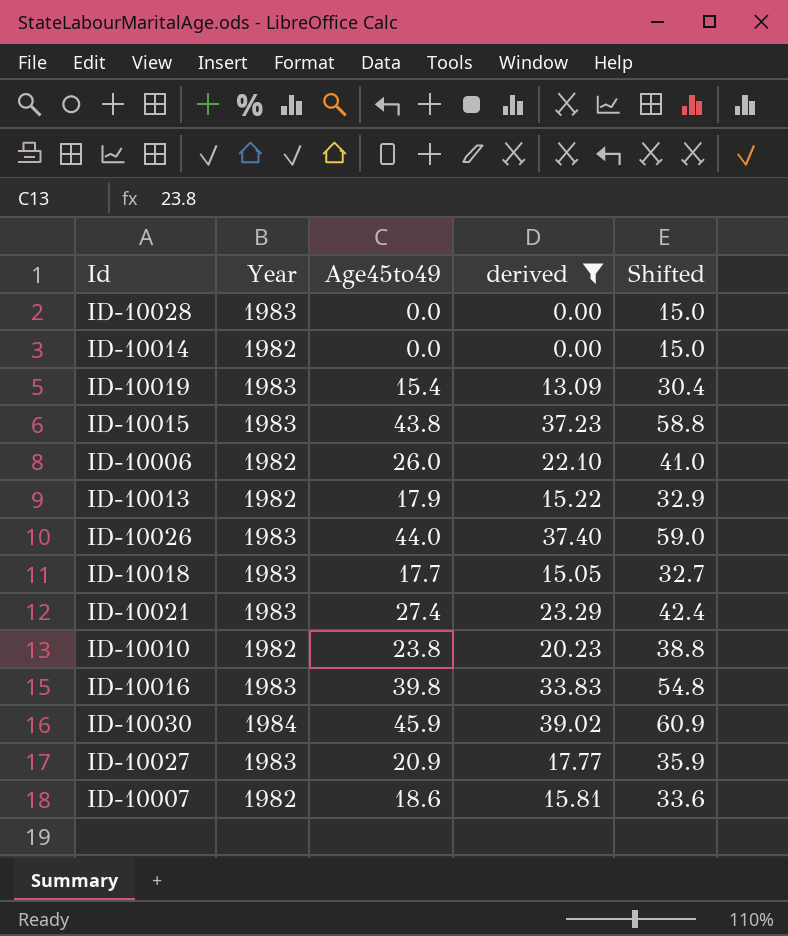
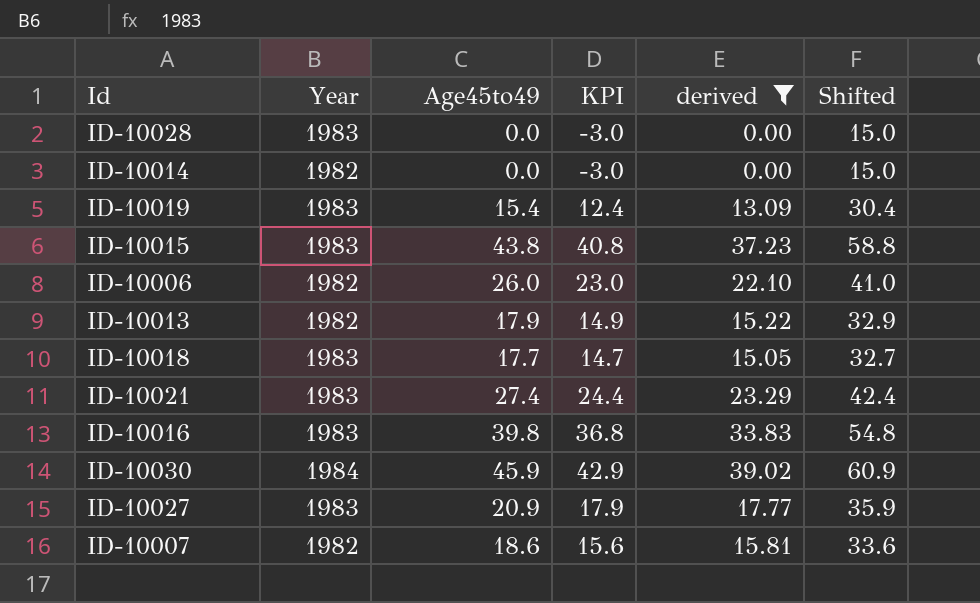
column KPI | formula: none -> [Age45to49] - 3
row ID-10026: 1983 | 44.0 | 37.40 | 59.0 -> none
row ID-10010: 1982 | 23.8 | 20.23 | 38.8 -> none

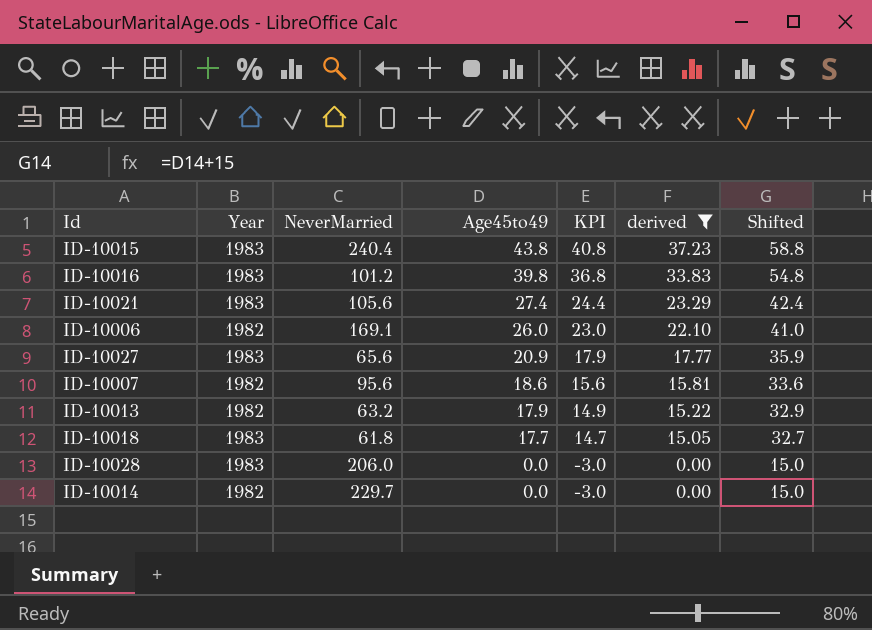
row order: none -> Age45to49 descending
column NeverMarried | position: none -> 3
row ID-10019: 1983 | 15.4 | 12.4 | 13.09 | 30.4 -> none
row ID-10030: 1984 | 45.9 | 42.9 | 39.02 | 60.9 -> none

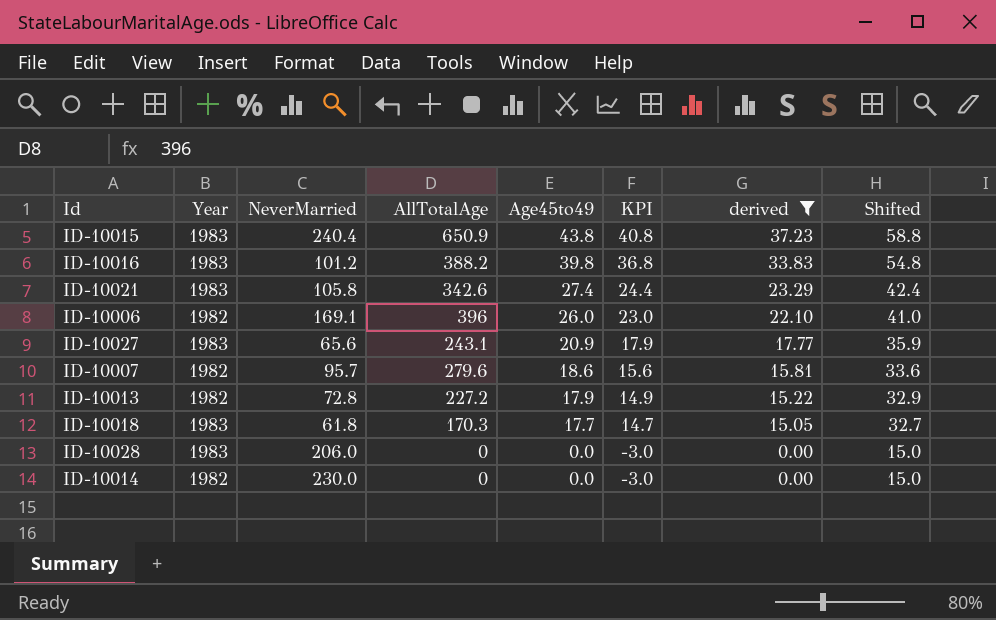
column AllTotalAge | position: none -> 4
ID-10021 | NeverMarried: 105.6 -> 105.8
ID-10007 | NeverMarried: 95.6 -> 95.7
ID-10013 | NeverMarried: 63.2 -> 72.8
ID-10014 | NeverMarried: 229.7 -> 230.0

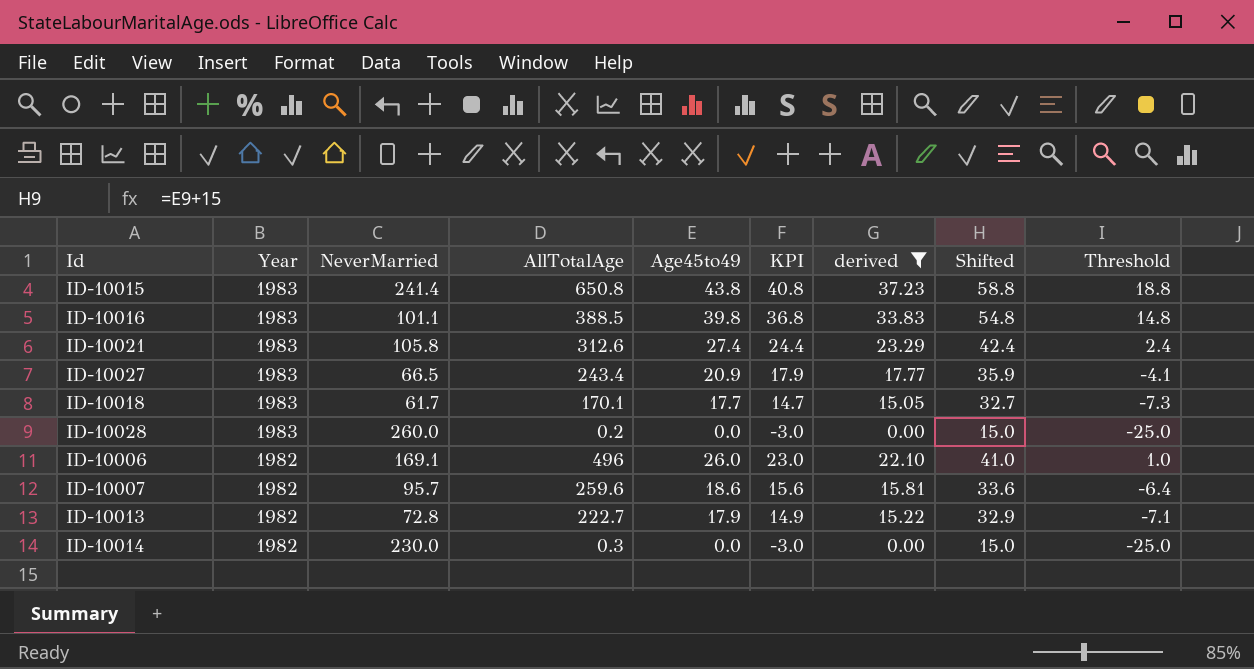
row order: Age45to49 descending -> Year descending
column Threshold | formula: none -> [Age45to49] - 25
ID-10015 | NeverMarried: 240.4 -> 241.4
ID-10015 | AllTotalAge: 650.9 -> 650.8
ID-10016 | NeverMarried: 101.2 -> 101.1
ID-10016 | AllTotalAge: 388.2 -> 388.5
ID-10021 | AllTotalAge: 342.6 -> 312.6
ID-10027 | NeverMarried: 65.6 -> 66.5
ID-10027 | AllTotalAge: 243.1 -> 243.4
ID-10018 | NeverMarried: 61.8 -> 61.7
ID-10018 | AllTotalAge: 170.3 -> 170.1
ID-10028 | NeverMarried: 206.0 -> 260.0
ID-10028 | AllTotalAge: 0 -> 0.2
ID-10006 | AllTotalAge: 396 -> 496
ID-10007 | AllTotalAge: 279.6 -> 259.6
ID-10013 | AllTotalAge: 227.2 -> 222.7
ID-10014 | AllTotalAge: 0 -> 0.3

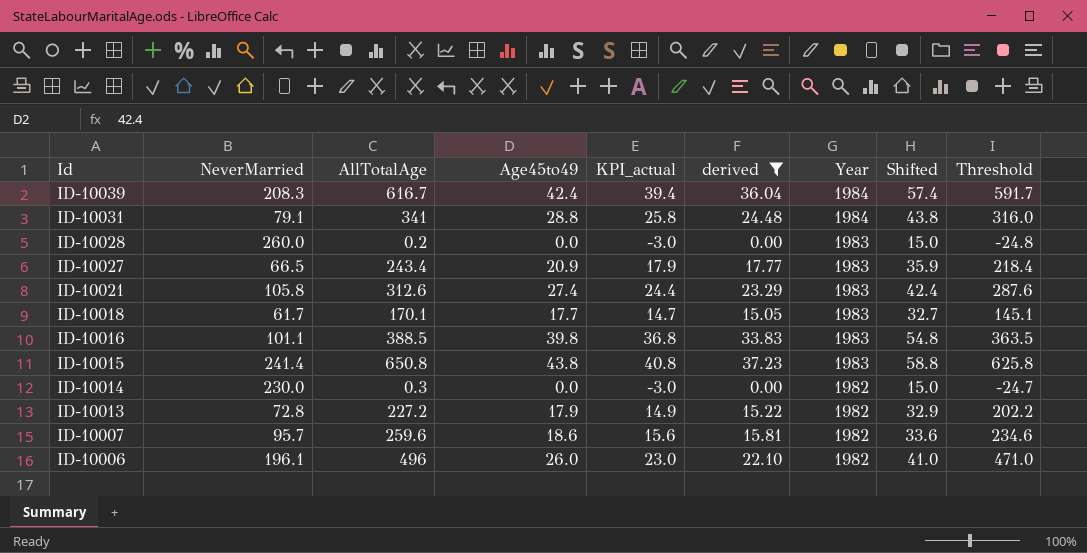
row order: Year descending -> Id descending
column name: KPI -> KPI_actual
column Year | position: 2 -> 7
column Threshold | formula: [Age45to49] - 25 -> [AllTotalAge] - 25
row ID-10039: none -> 208.3 | 616.7 | 42.4 | 39.4 | 36.04 | 1984 | 57.4 | 591.7
row ID-10031: none -> 79.1 | 341 | 28.8 | 25.8 | 24.48 | 1984 | 43.8 | 316.0
ID-10013 | AllTotalAge: 222.7 -> 227.2
ID-10006 | NeverMarried: 169.1 -> 196.1

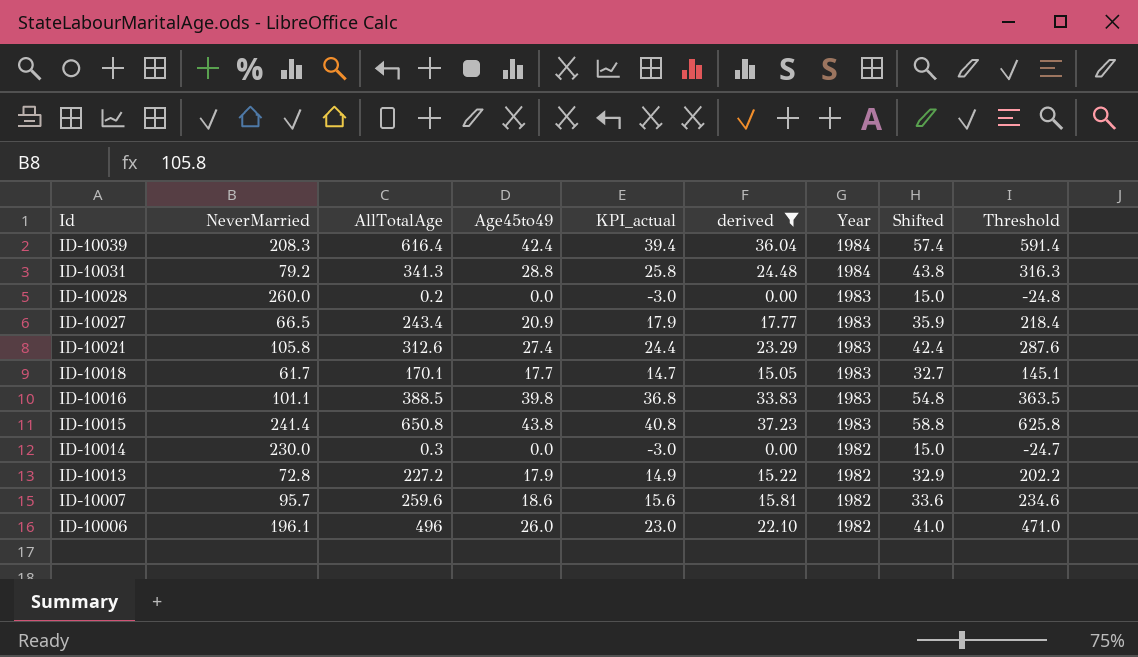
ID-10039 | AllTotalAge: 616.7 -> 616.4
ID-10039 | Threshold: 591.7 -> 591.4
ID-10031 | NeverMarried: 79.1 -> 79.2
ID-10031 | AllTotalAge: 341 -> 341.3
ID-10031 | Threshold: 316.0 -> 316.3

